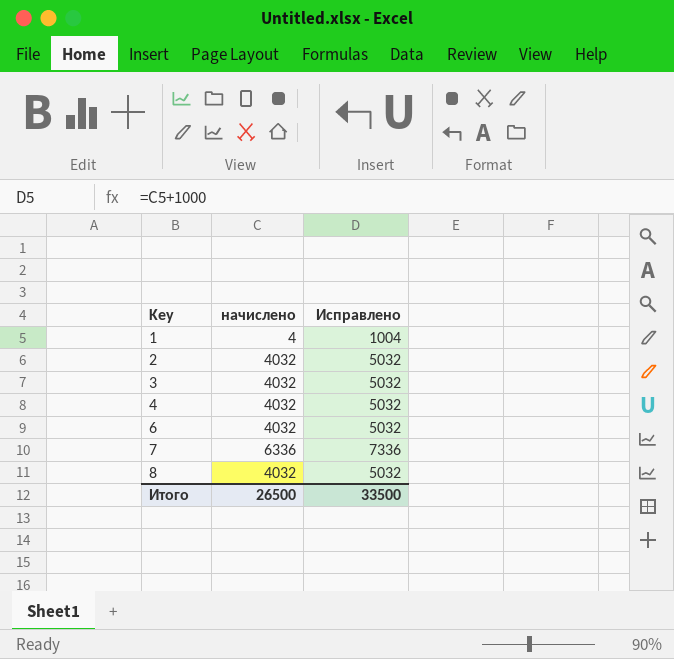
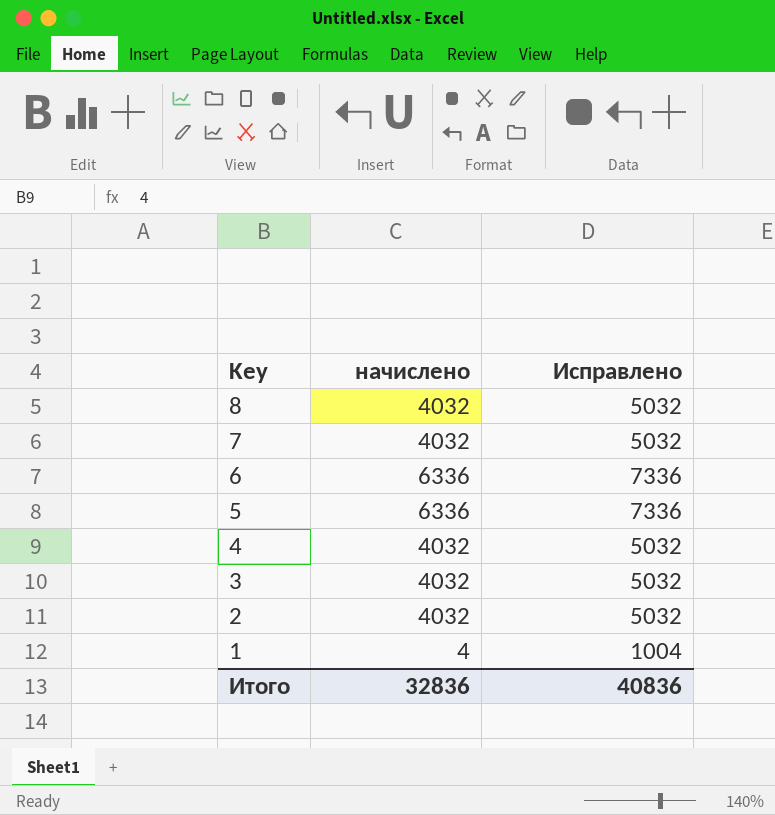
row order: Key ascending -> Key descending
7 | начислено: 6336 -> 4032
7 | Исправлено: 7336 -> 5032
6 | начислено: 4032 -> 6336
6 | Исправлено: 5032 -> 7336
row 5: none -> 6336 | 7336
Итого | начислено: 26500 -> 32836
Итого | Исправлено: 33500 -> 40836

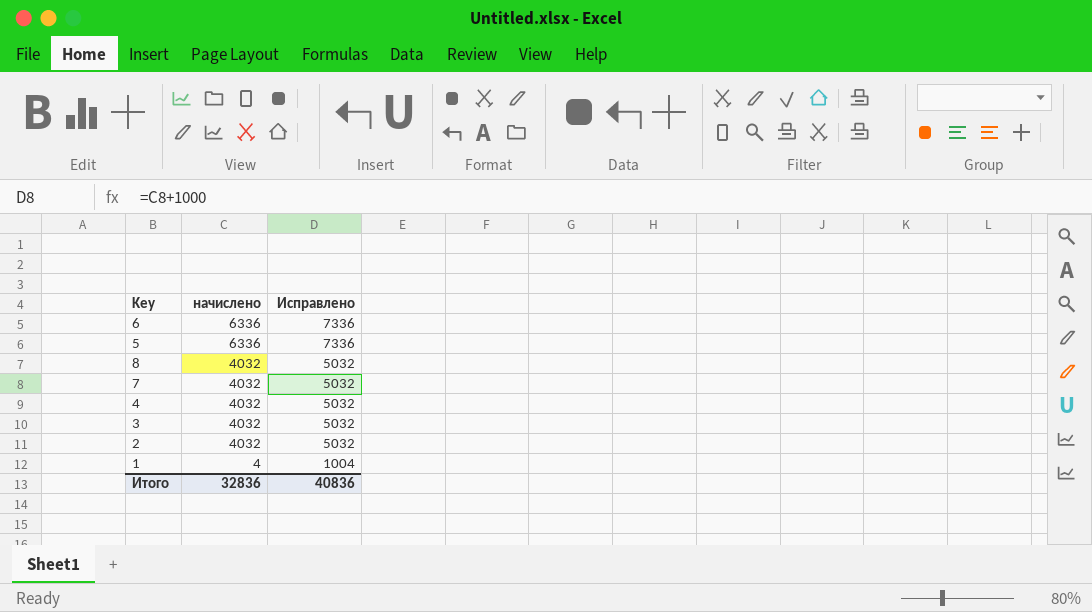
row order: Key descending -> начислено descending

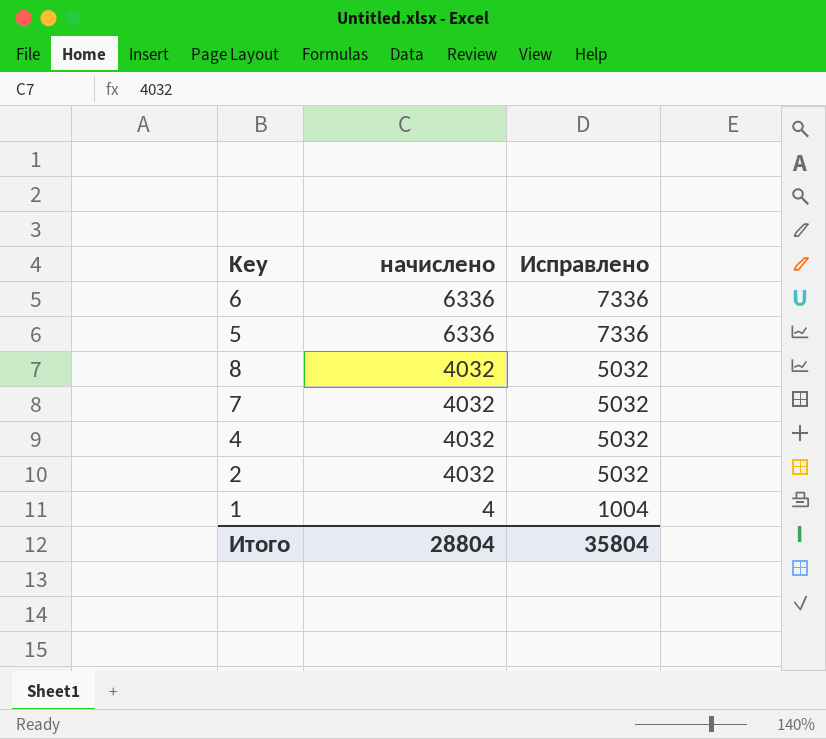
row 3: 4032 | 5032 -> none
Итого | начислено: 32836 -> 28804
Итого | Исправлено: 40836 -> 35804

